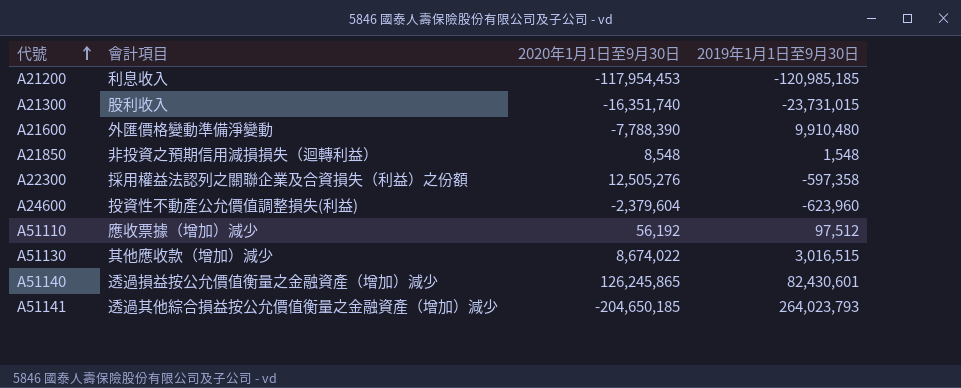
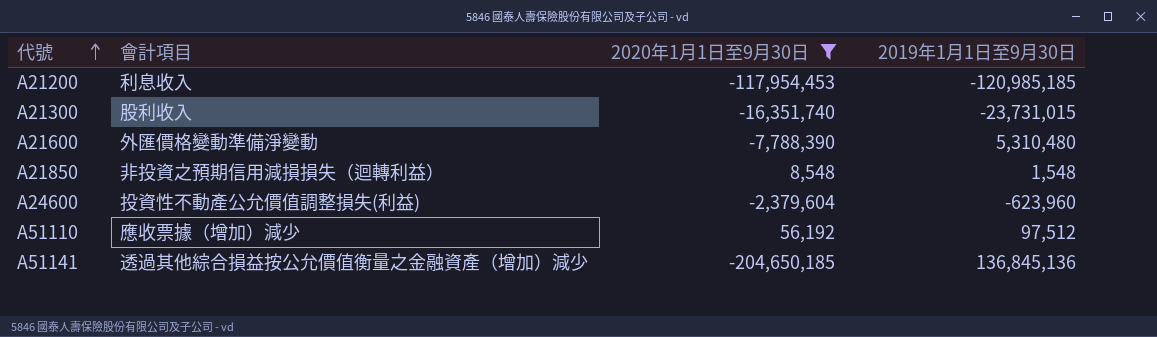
filter: none -> 2020年1月1日至9月30日 <= 56,192
A21600 | 2019年1月1日至9月30日: 9,910,480 -> 5,310,480
A51141 | 2019年1月1日至9月30日: 264,023,793 -> 136,845,136

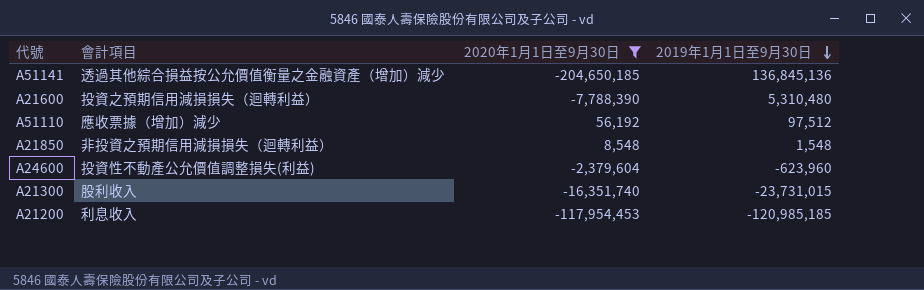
row order: 代號 ascending -> 2019年1月1日至9月30日 descending
A21600 | 會計項目: 外匯價格變動準備淨變動 -> 投資之預期信用減損損失（迴轉利益）

